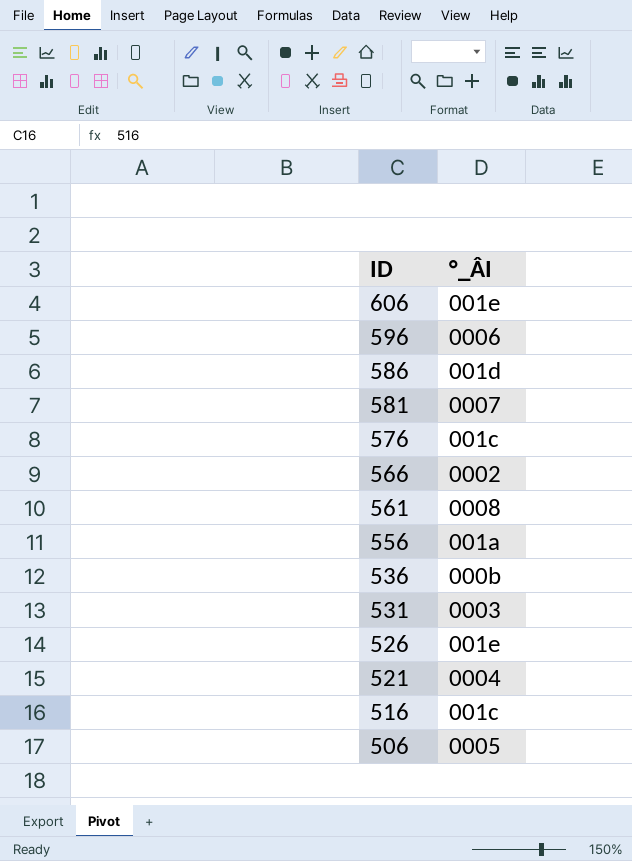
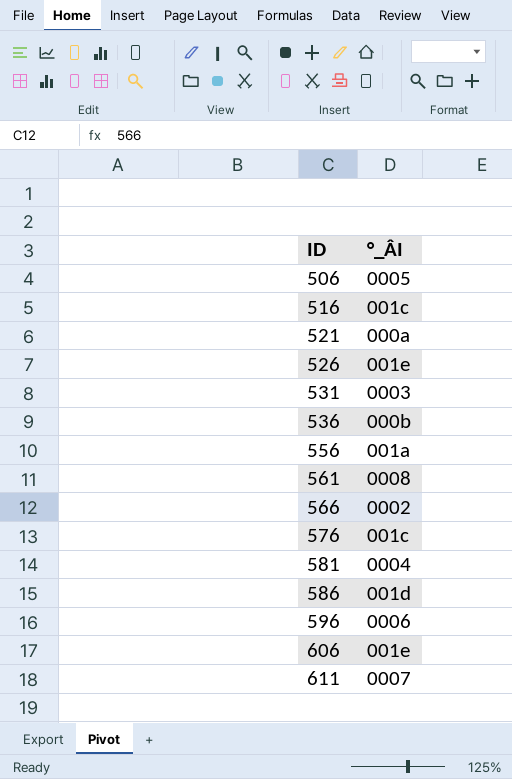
row order: ID descending -> ID ascending
521 | °_ÂI: 0004 -> 000a
581 | °_ÂI: 0007 -> 0004
row 611: none -> 0007

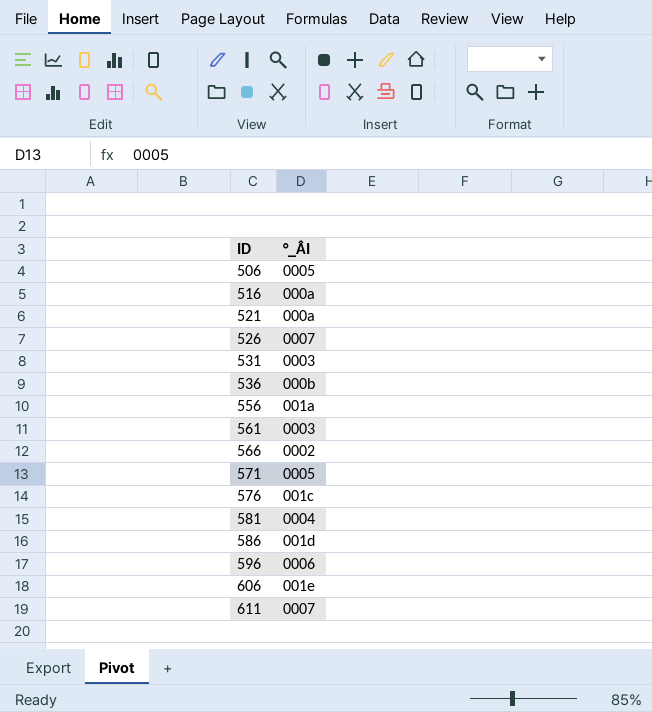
516 | °_ÂI: 001c -> 000a
526 | °_ÂI: 001e -> 0007
561 | °_ÂI: 0008 -> 0003
row 571: none -> 0005

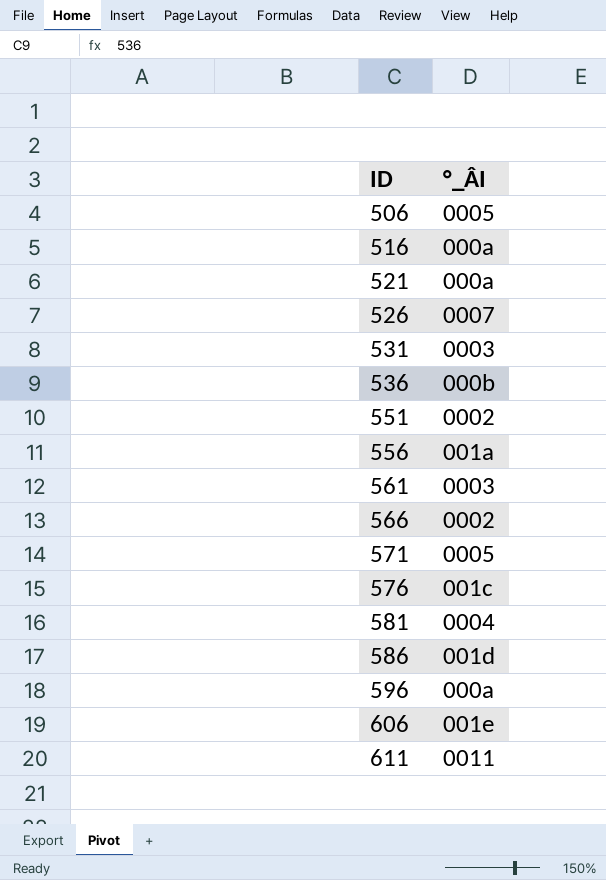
row 551: none -> 0002
596 | °_ÂI: 0006 -> 000a
611 | °_ÂI: 0007 -> 0011

